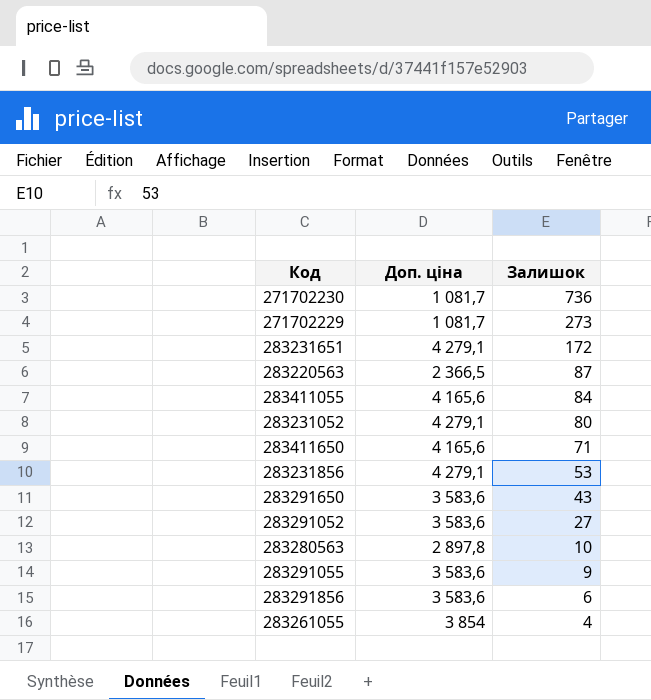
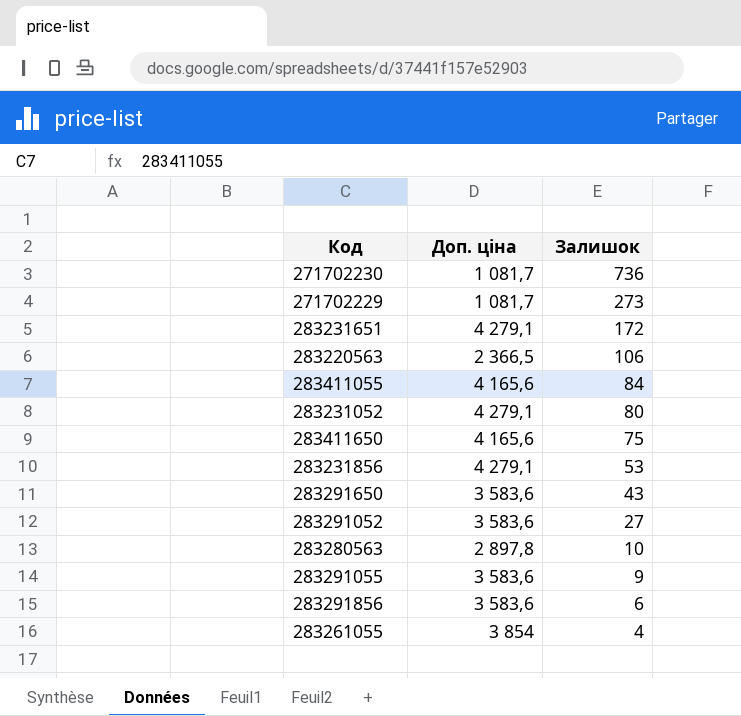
283220563 | Залишок: 87 -> 106
283411650 | Залишок: 71 -> 75

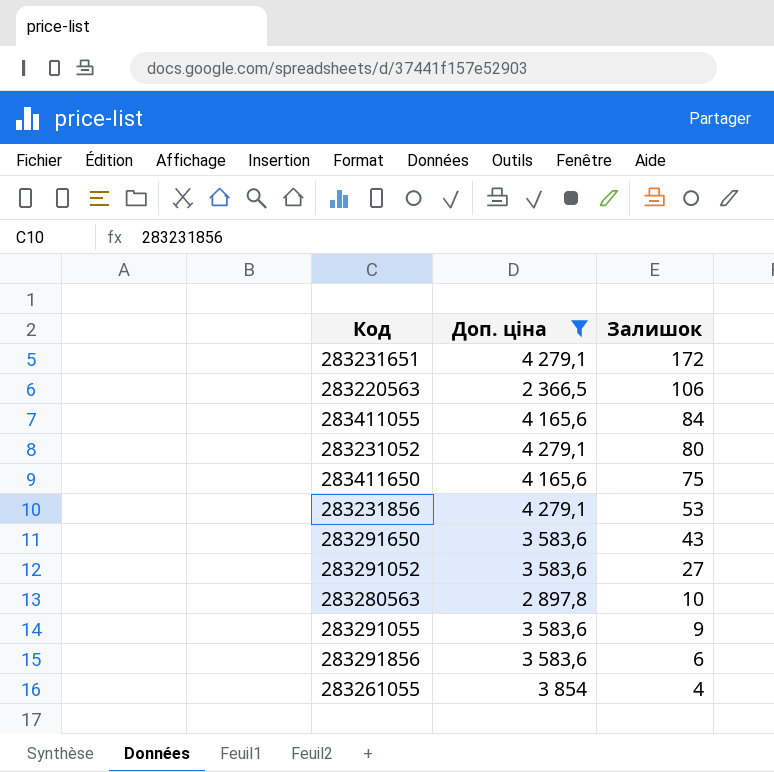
filter: none -> Доп. ціна != 1 081,7

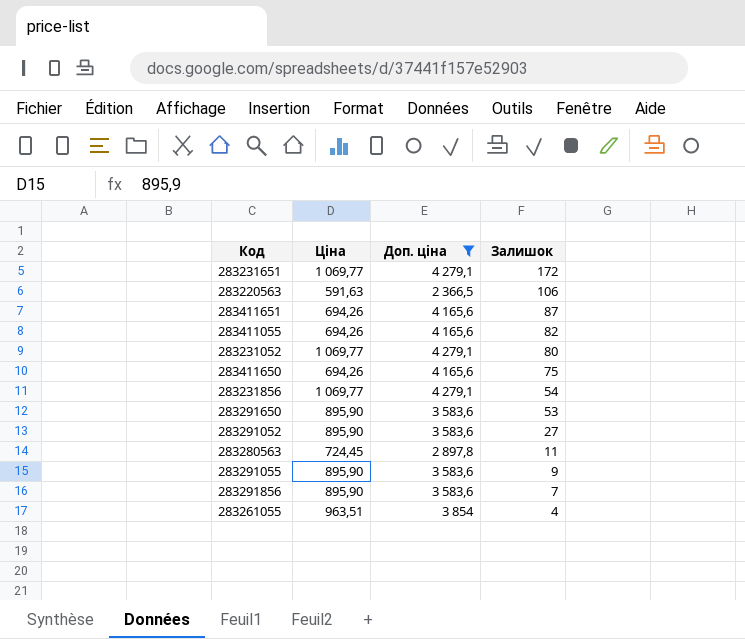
column Ціна | position: none -> 2
row 283411651: none -> 694,26 | 4 165,6 | 87
283411055 | Залишок: 84 -> 82
283231856 | Залишок: 53 -> 54
283291650 | Залишок: 43 -> 53
283280563 | Залишок: 10 -> 11
283291856 | Залишок: 6 -> 7

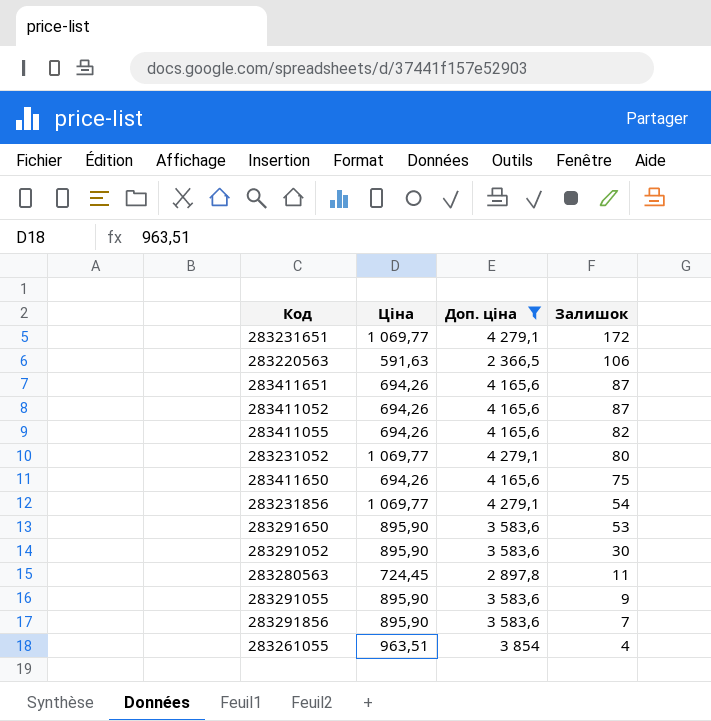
row 283411052: none -> 694,26 | 4 165,6 | 87
283291052 | Залишок: 27 -> 30

